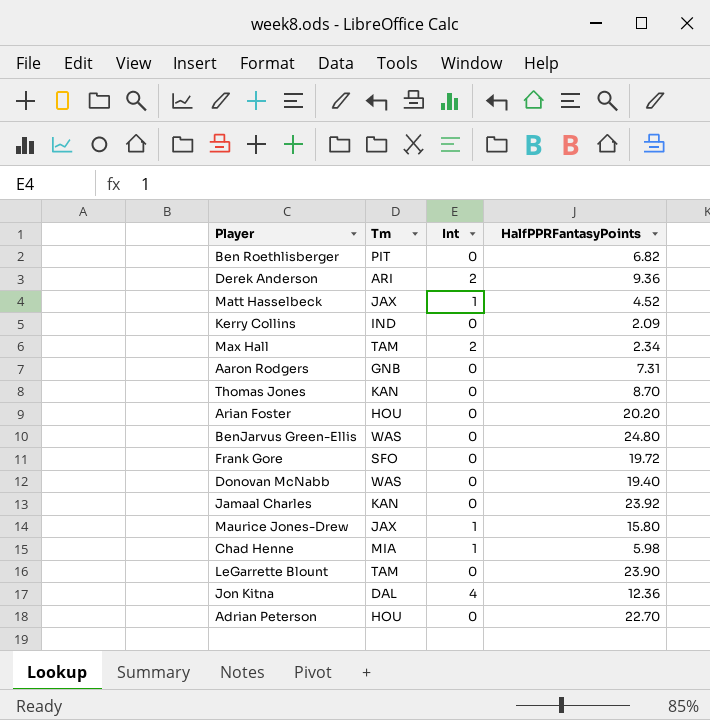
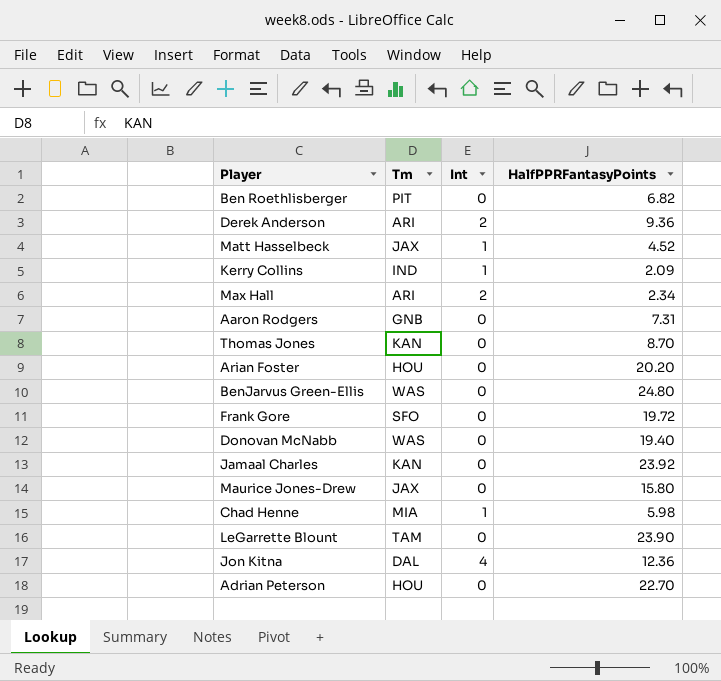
Kerry Collins | Int: 0 -> 1
Max Hall | Tm: TAM -> ARI
Maurice Jones-Drew | Int: 1 -> 0

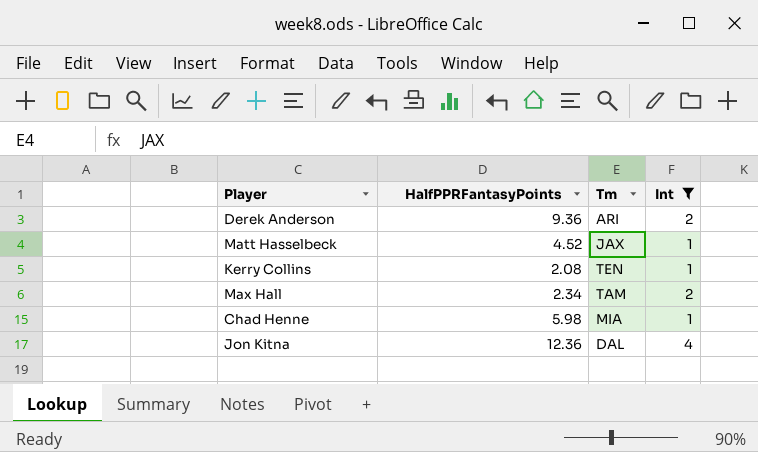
filter: none -> Int != 0
column HalfPPRFantasyPoints | position: 4 -> 2
Kerry Collins | HalfPPRFantasyPoints: 2.09 -> 2.08
Kerry Collins | Tm: IND -> TEN
Max Hall | Tm: ARI -> TAM

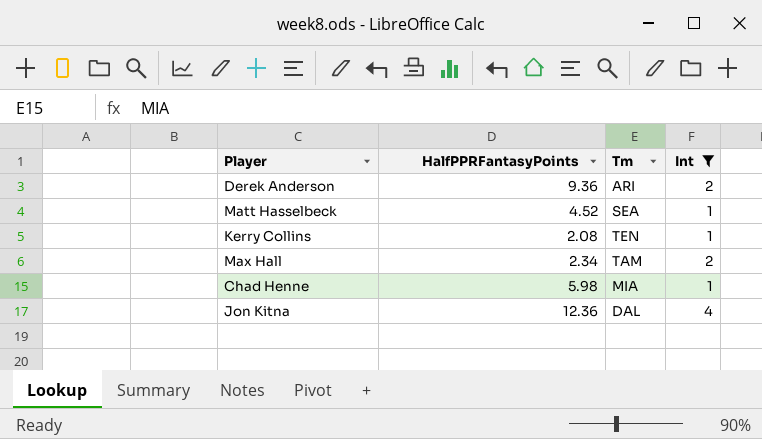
Matt Hasselbeck | Tm: JAX -> SEA

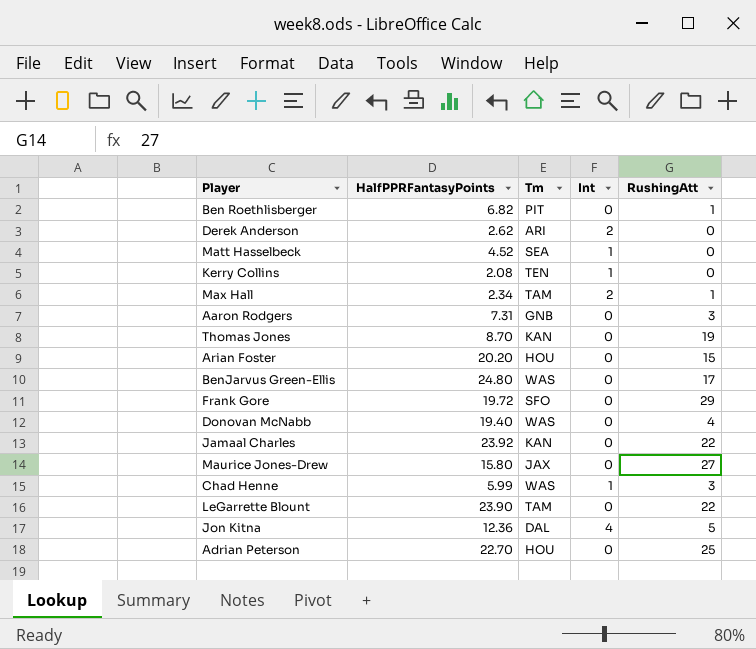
filter: Int != 0 -> none
column RushingAtt | position: none -> 5
Derek Anderson | HalfPPRFantasyPoints: 9.36 -> 2.62
Chad Henne | HalfPPRFantasyPoints: 5.98 -> 5.99
Chad Henne | Tm: MIA -> WAS

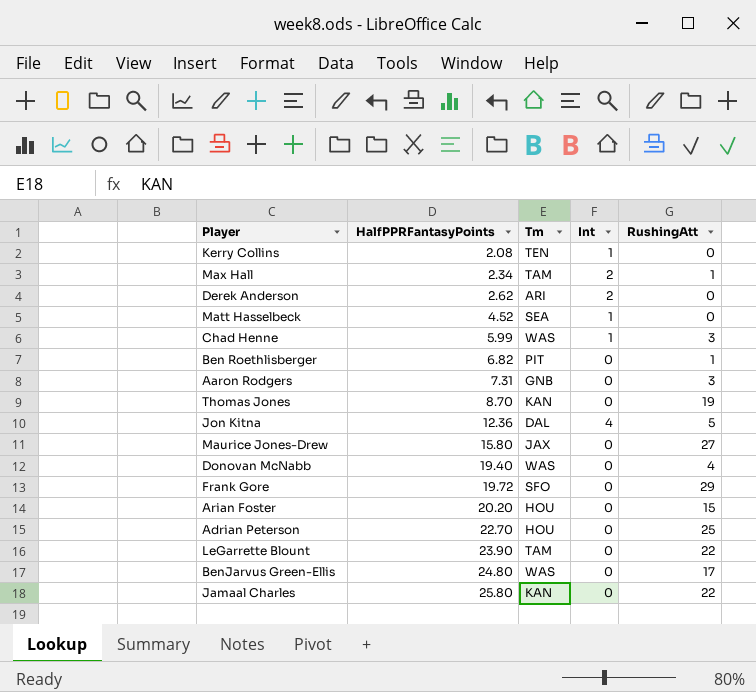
row order: none -> HalfPPRFantasyPoints ascending
Jamaal Charles | HalfPPRFantasyPoints: 23.92 -> 25.80

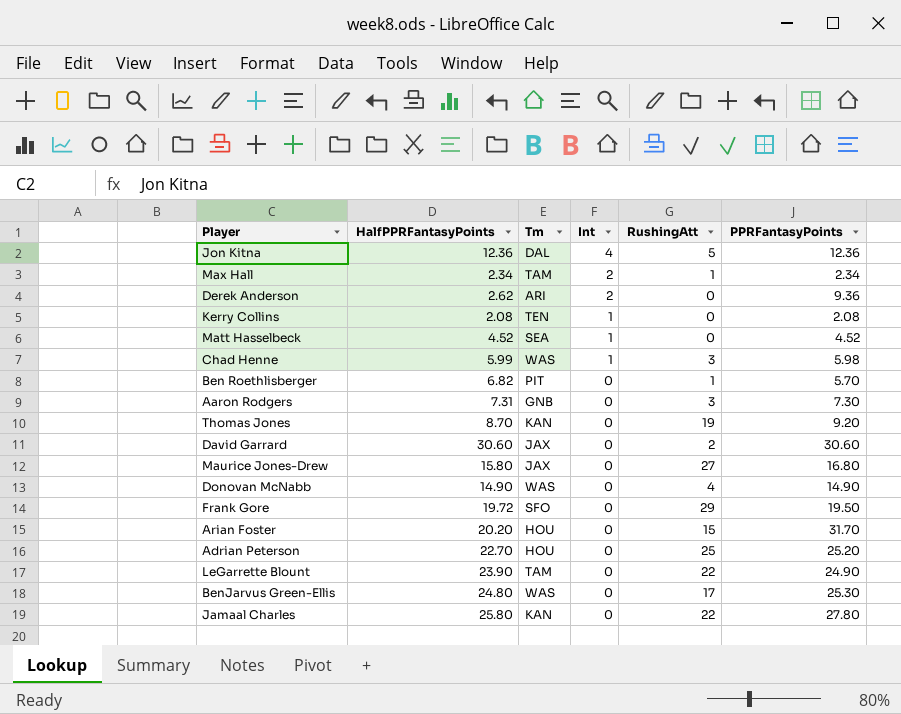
row order: HalfPPRFantasyPoints ascending -> Int descending
column PPRFantasyPoints | position: none -> 6
row David Garrard: none -> 30.60 | JAX | 0 | 2 | 30.60
Donovan McNabb | HalfPPRFantasyPoints: 19.40 -> 14.90

